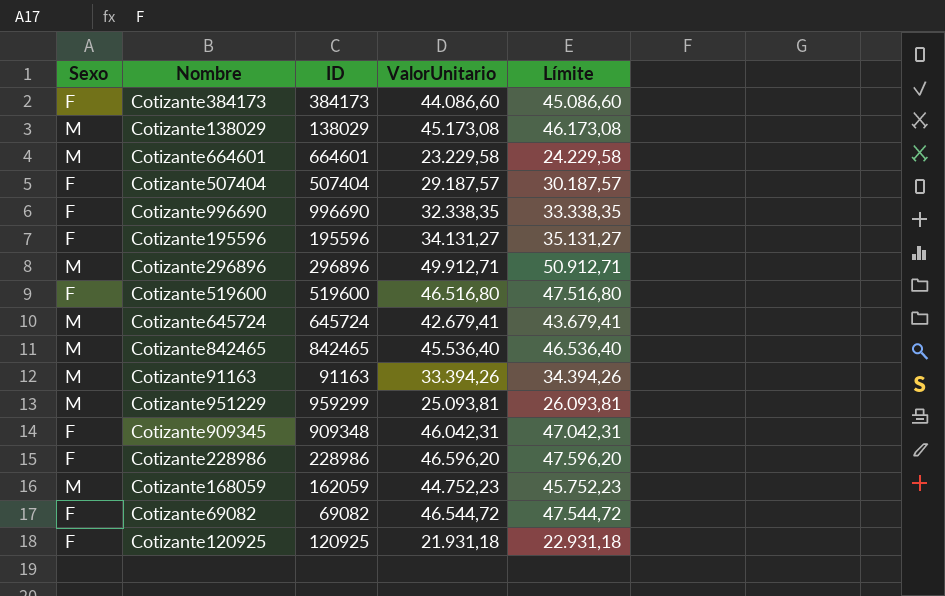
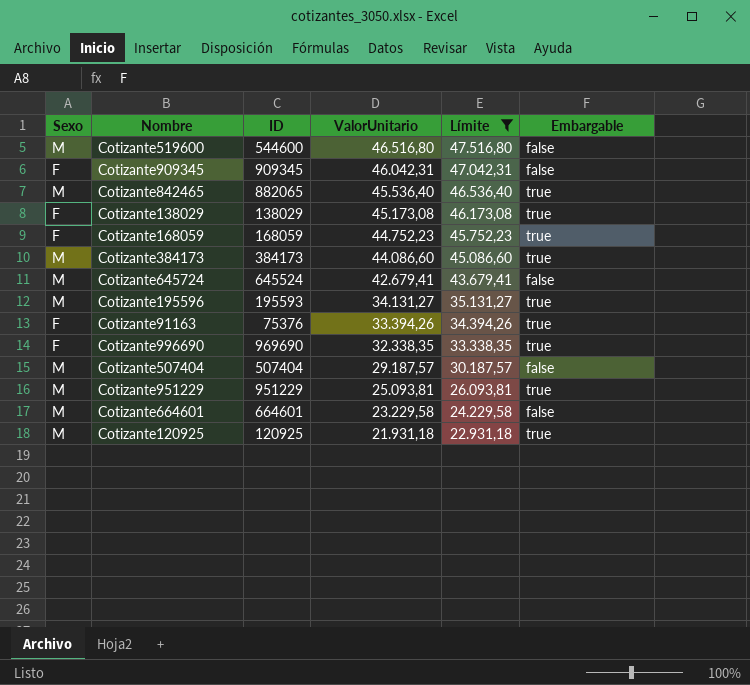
filter: none -> Límite <= 47.516,80
row order: none -> ValorUnitario descending
column Embargable | position: none -> 6
Cotizante519600 | Sexo: F -> M
Cotizante519600 | ID: 519600 -> 544600
Cotizante909345 | ID: 909348 -> 909345
Cotizante842465 | ID: 842465 -> 882065
Cotizante138029 | Sexo: M -> F
Cotizante168059 | Sexo: M -> F
Cotizante168059 | ID: 162059 -> 168059
Cotizante384173 | Sexo: F -> M
Cotizante645724 | ID: 645724 -> 645524
Cotizante195596 | Sexo: F -> M
Cotizante195596 | ID: 195596 -> 195593
Cotizante91163 | Sexo: M -> F
Cotizante91163 | ID: 91163 -> 75376
Cotizante996690 | ID: 996690 -> 969690
Cotizante507404 | Sexo: F -> M
Cotizante951229 | ID: 959299 -> 951229
Cotizante120925 | Sexo: F -> M

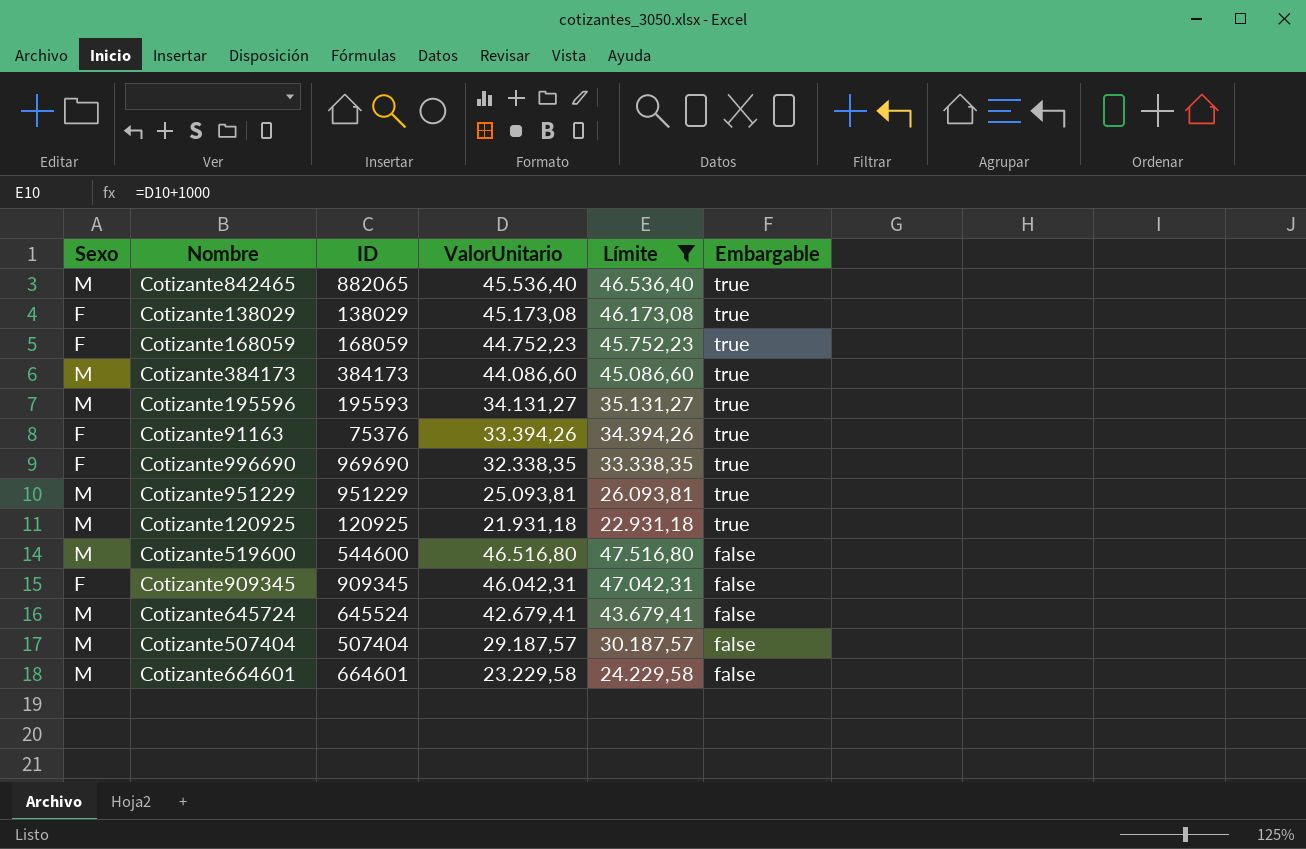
row order: ValorUnitario descending -> Embargable descending

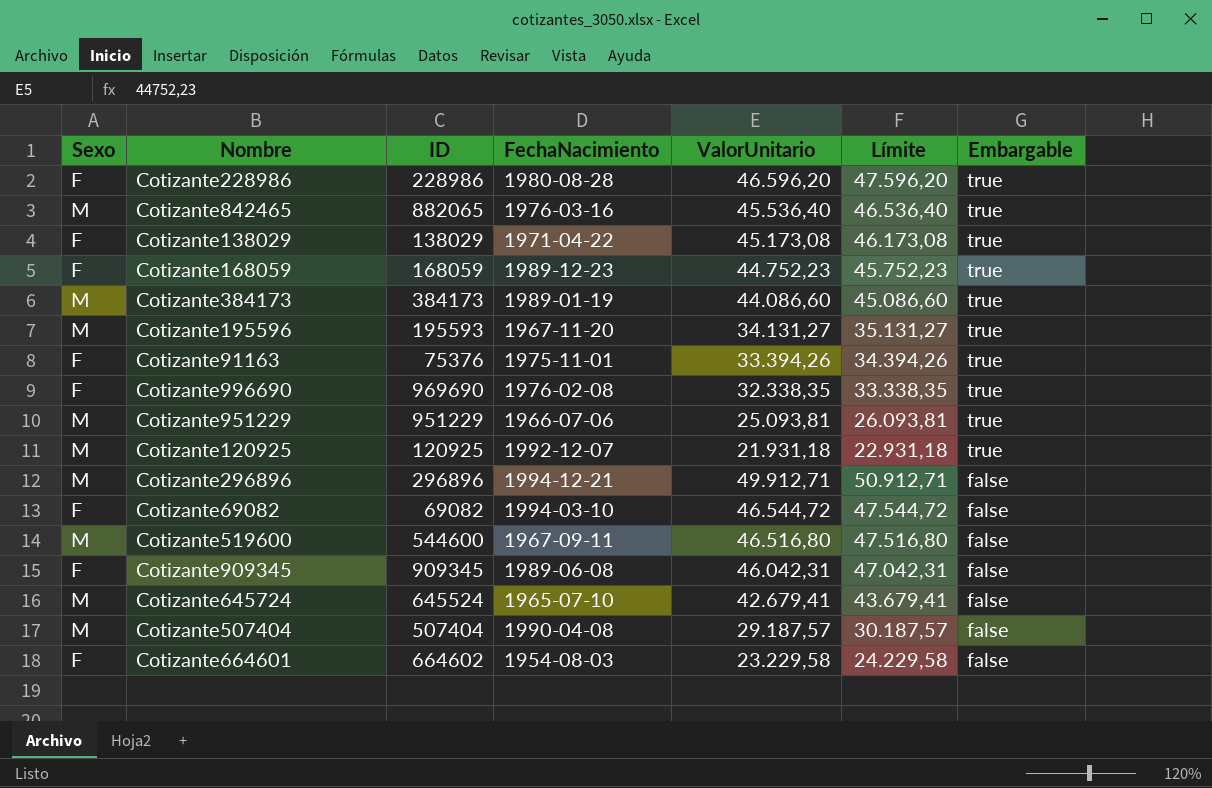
filter: Límite <= 47.516,80 -> none
column FechaNacimiento | position: none -> 4
Cotizante664601 | Sexo: M -> F
Cotizante664601 | ID: 664601 -> 664602

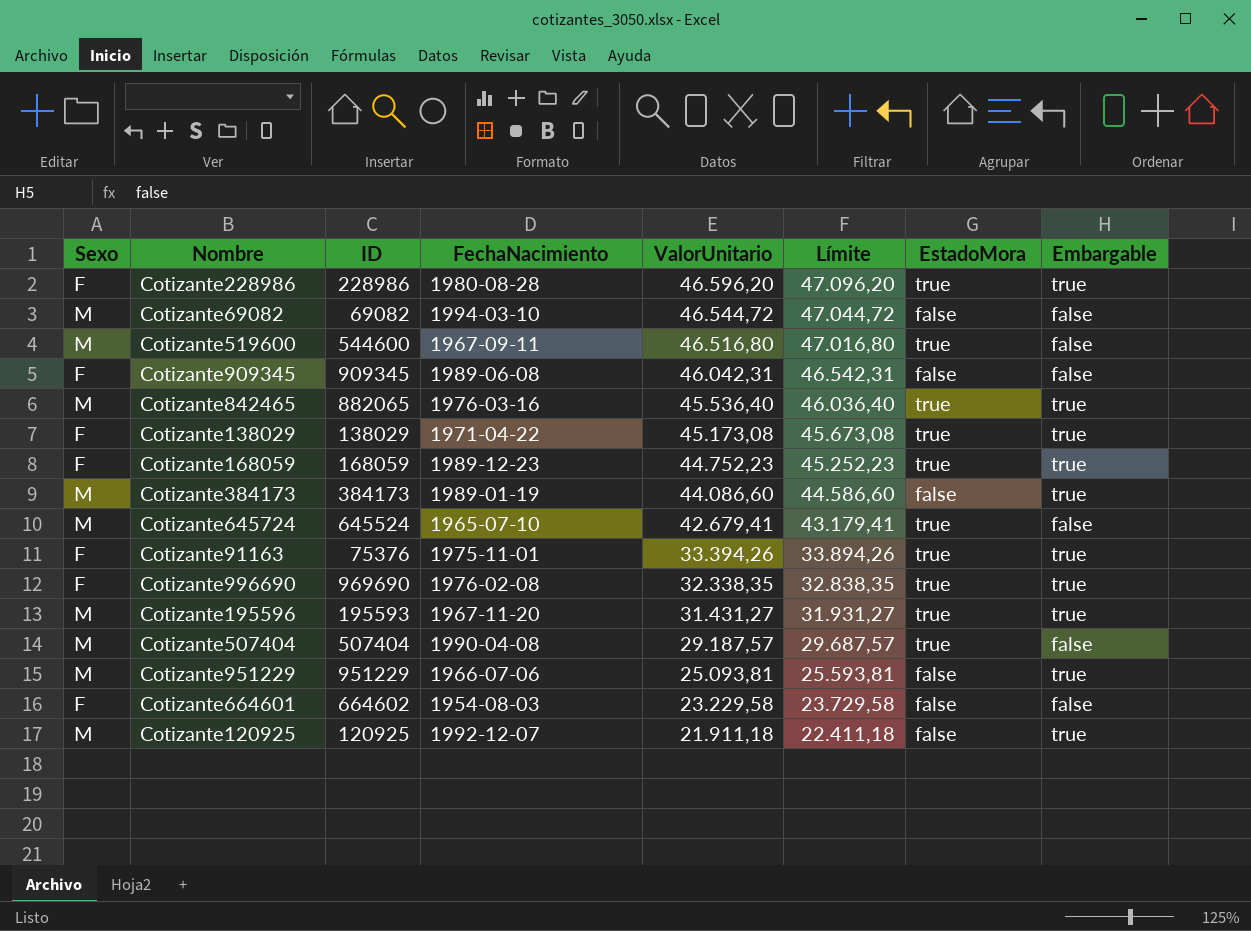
row order: Embargable descending -> ValorUnitario descending
column Límite | formula: [ValorUnitario] + 1000 -> [ValorUnitario] + 500
column EstadoMora | position: none -> 7
row Cotizante296896: M | 296896 | 1994-12-21 | 49.912,71 | 50.912,71 | false -> none
Cotizante69082 | Sexo: F -> M
Cotizante195596 | ValorUnitario: 34.131,27 -> 31.431,27
Cotizante120925 | ValorUnitario: 21.931,18 -> 21.911,18

